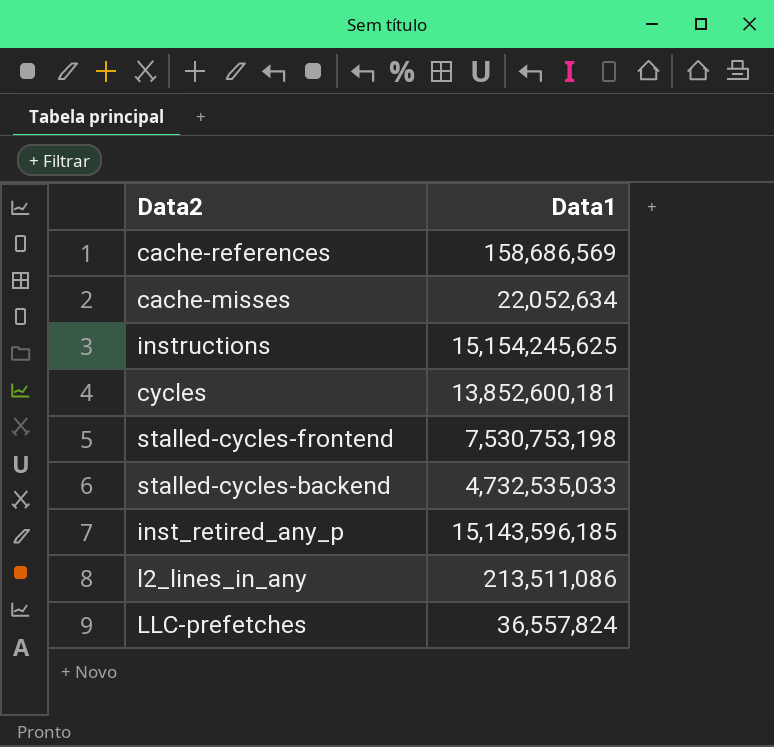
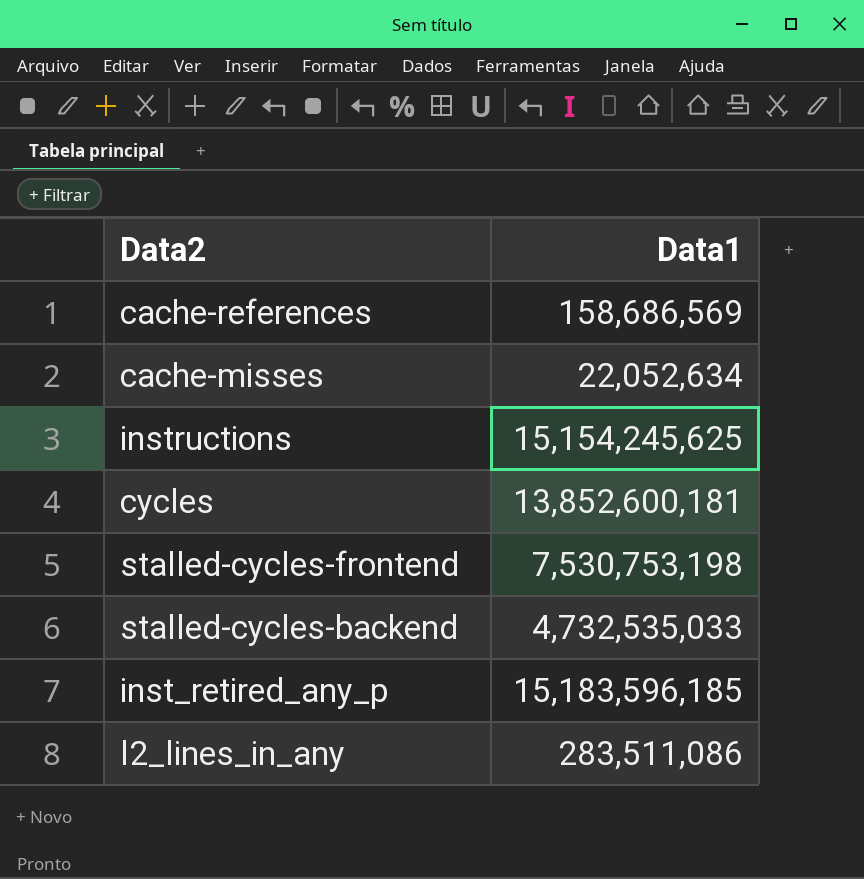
row LLC-prefetches: 36,557,824 -> none
inst_retired_any_p | Data1: 15,143,596,185 -> 15,183,596,185
l2_lines_in_any | Data1: 213,511,086 -> 283,511,086

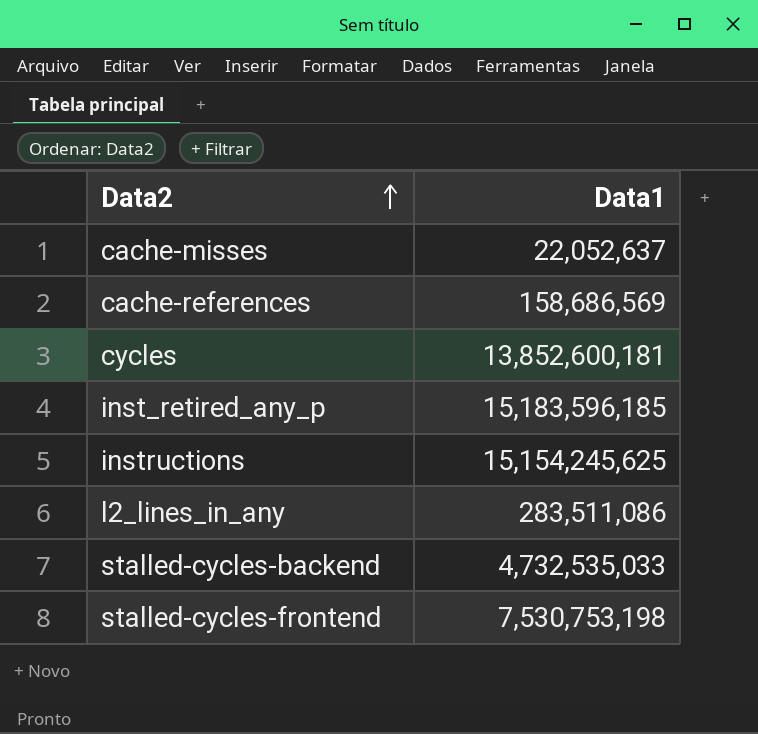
row order: none -> Data2 ascending
cache-misses | Data1: 22,052,634 -> 22,052,637

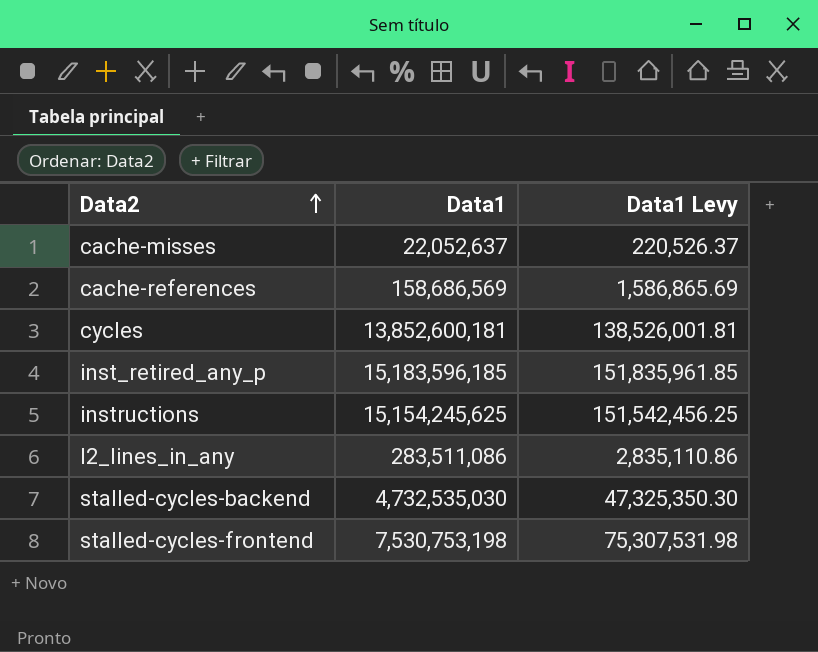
column Data1 Levy | formula: none -> [Data1] * 0.01
stalled-cycles-backend | Data1: 4,732,535,033 -> 4,732,535,030

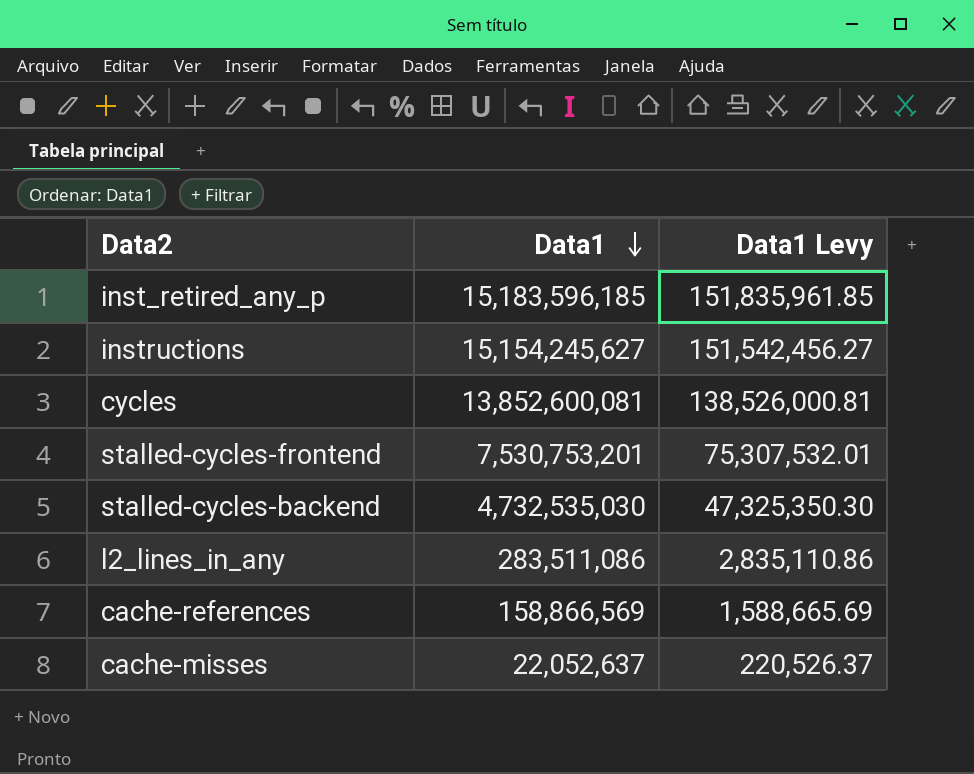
row order: Data2 ascending -> Data1 descending
instructions | Data1: 15,154,245,625 -> 15,154,245,627
instructions | Data1 Levy: 151,542,456.25 -> 151,542,456.27
cycles | Data1: 13,852,600,181 -> 13,852,600,081
cycles | Data1 Levy: 138,526,001.81 -> 138,526,000.81
stalled-cycles-frontend | Data1: 7,530,753,198 -> 7,530,753,201
stalled-cycles-frontend | Data1 Levy: 75,307,531.98 -> 75,307,532.01
cache-references | Data1: 158,686,569 -> 158,866,569
cache-references | Data1 Levy: 1,586,865.69 -> 1,588,665.69

